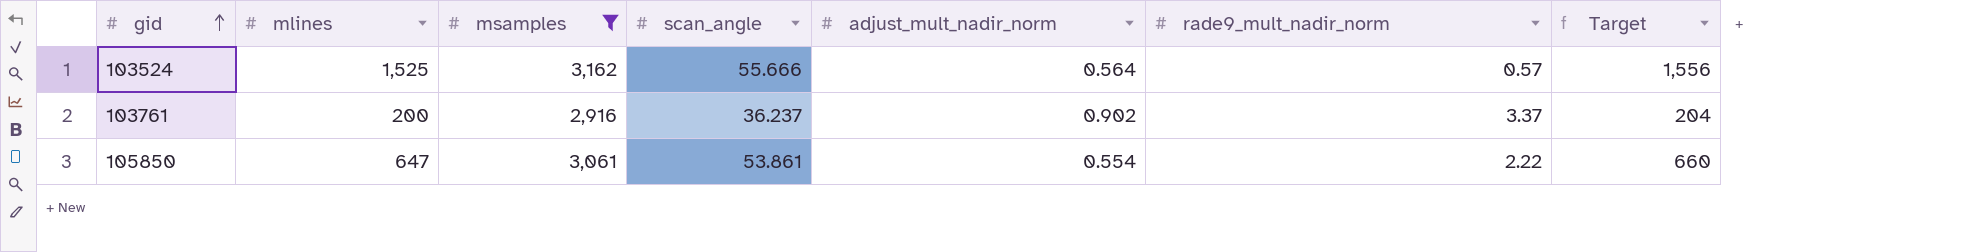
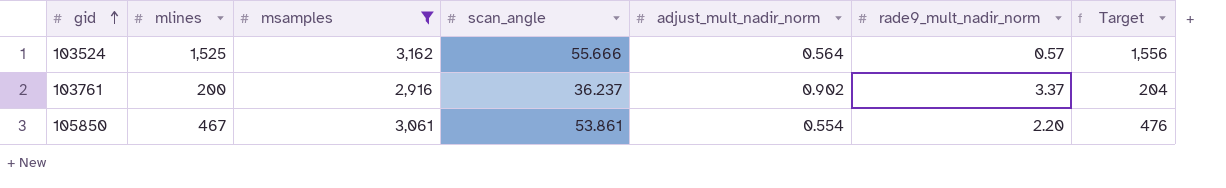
105850 | mlines: 647 -> 467
105850 | rade9_mult_nadir_norm: 2.22 -> 2.20
105850 | Target: 660 -> 476

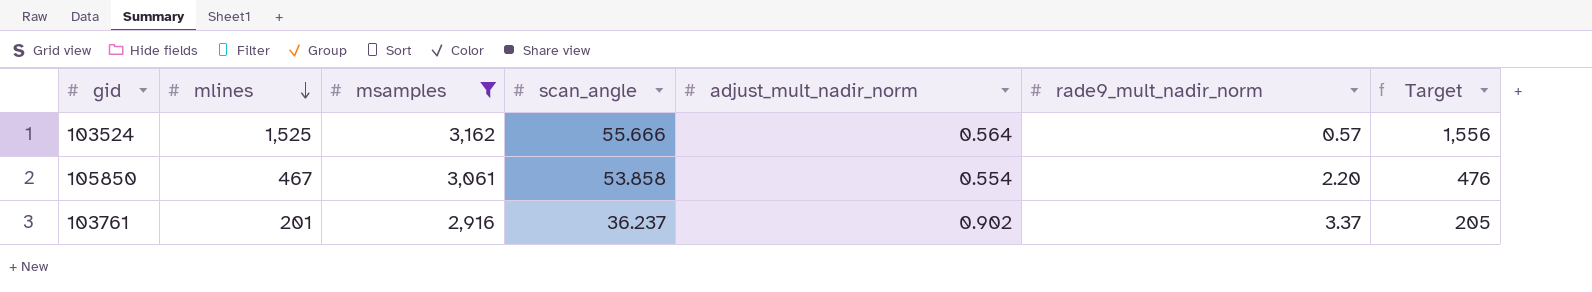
row order: gid ascending -> mlines descending
105850 | scan_angle: 53.861 -> 53.858
103761 | mlines: 200 -> 201
103761 | Target: 204 -> 205

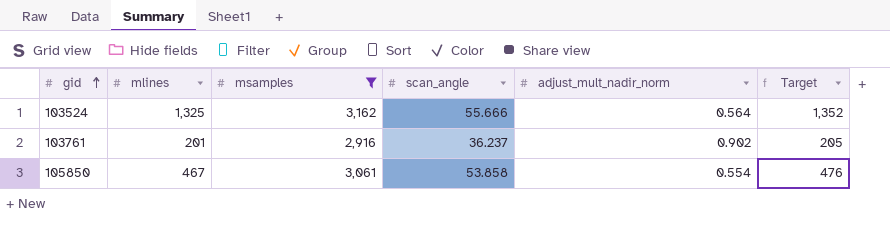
row order: mlines descending -> gid ascending
column rade9_mult_nadir_norm | position: 6 -> none
103524 | mlines: 1,525 -> 1,325
103524 | Target: 1,556 -> 1,352

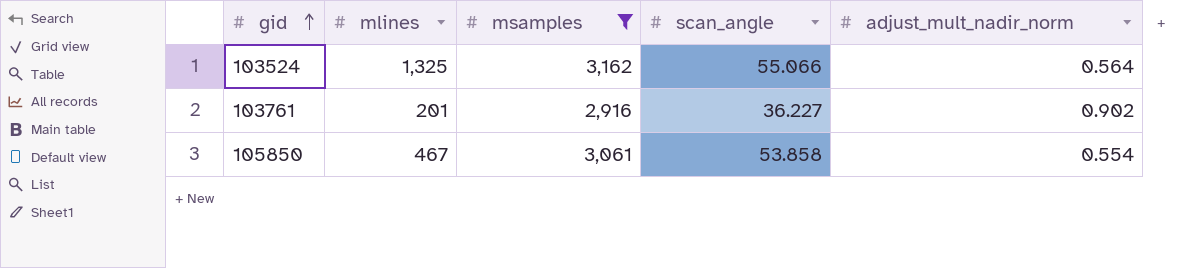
column Target | formula: [mlines] * 1.02 -> none
103524 | scan_angle: 55.666 -> 55.066
103761 | scan_angle: 36.237 -> 36.227

